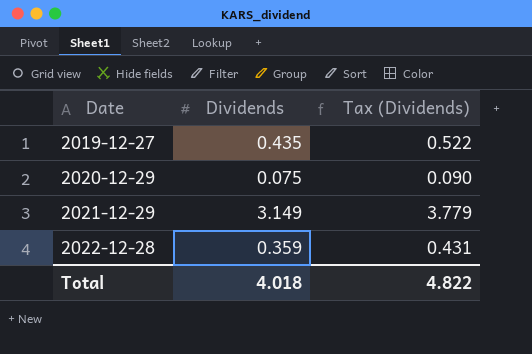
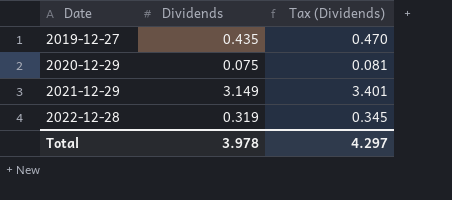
column Tax (Dividends) | formula: [Dividends] * 1.2 -> [Dividends] * 1.08
2022-12-28 | Dividends: 0.359 -> 0.319
Total | Dividends: 4.018 -> 3.978
Total | Tax (Dividends): 4.822 -> 4.297

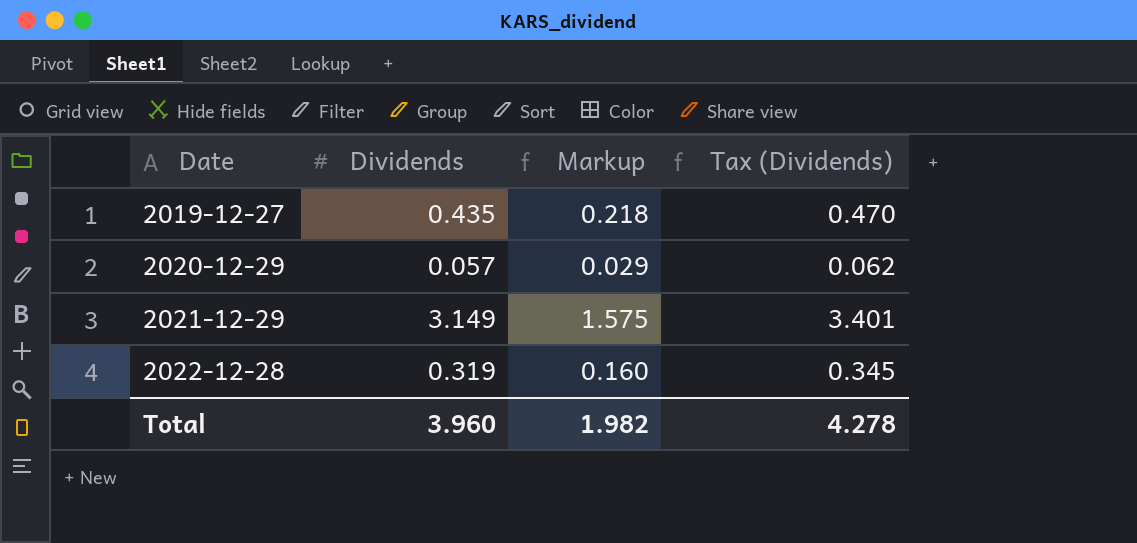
column Markup | formula: none -> [Dividends] * 0.5
2020-12-29 | Dividends: 0.075 -> 0.057
2020-12-29 | Tax (Dividends): 0.081 -> 0.062
Total | Dividends: 3.978 -> 3.960
Total | Tax (Dividends): 4.297 -> 4.278

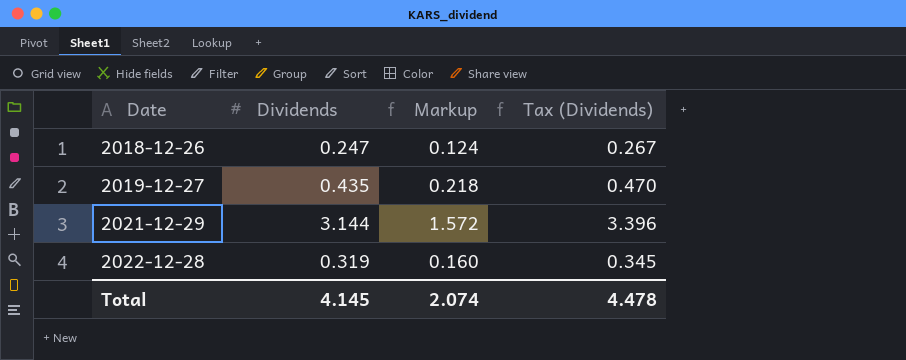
row 2020-12-29: 0.057 | 0.029 | 0.062 -> none
row 2018-12-26: none -> 0.247 | 0.124 | 0.267
2021-12-29 | Dividends: 3.149 -> 3.144
2021-12-29 | Markup: 1.575 -> 1.572
2021-12-29 | Tax (Dividends): 3.401 -> 3.396
Total | Dividends: 3.960 -> 4.145
Total | Markup: 1.982 -> 2.074
Total | Tax (Dividends): 4.278 -> 4.478

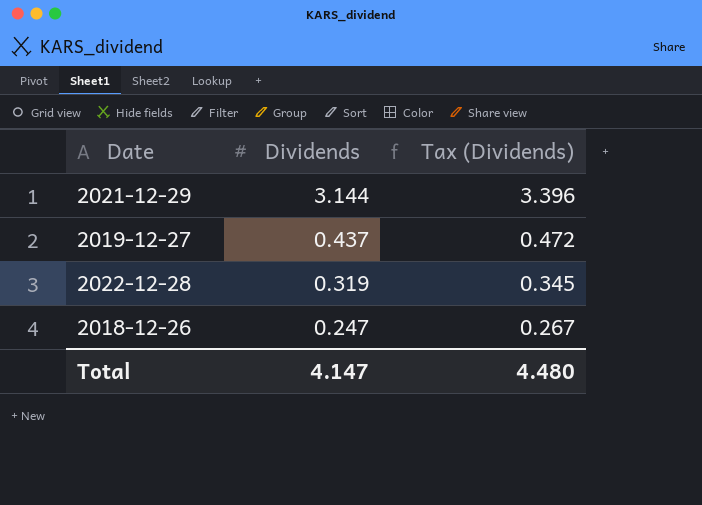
row order: Date ascending -> Dividends descending
column Markup | formula: [Dividends] * 0.5 -> none
2019-12-27 | Dividends: 0.435 -> 0.437
2019-12-27 | Tax (Dividends): 0.470 -> 0.472
Total | Dividends: 4.145 -> 4.147
Total | Tax (Dividends): 4.478 -> 4.480

